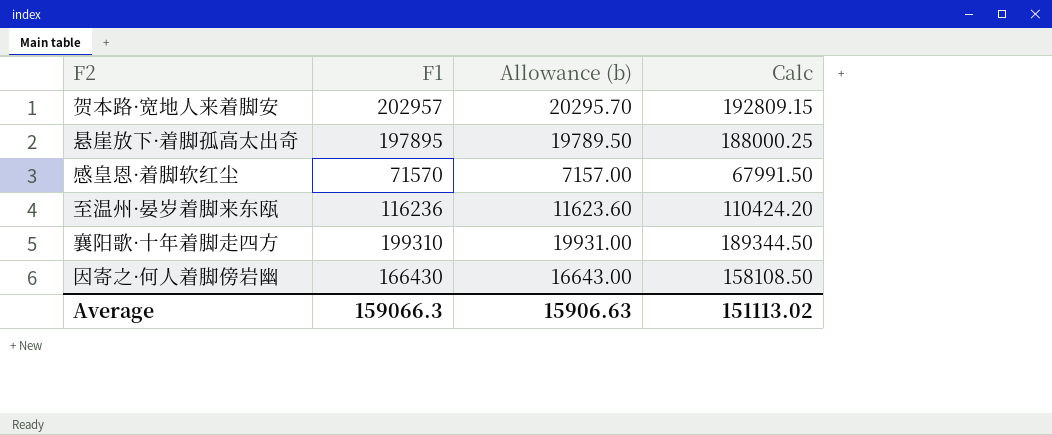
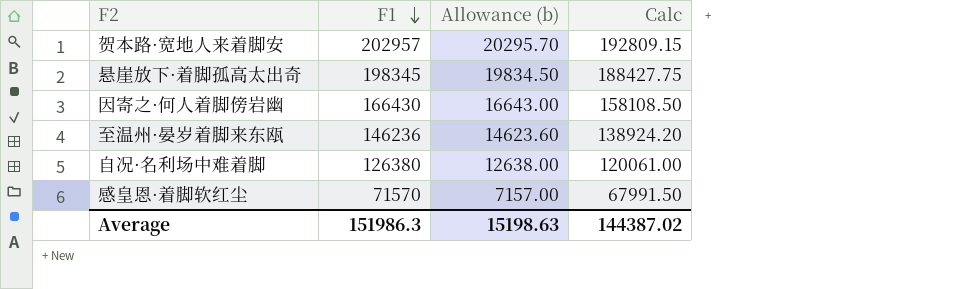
row order: none -> F1 descending
row 襄阳歌·十年着脚走四方: 199310 | 19931.00 | 189344.50 -> none
悬崖放下·着脚孤高太出奇 | F1: 197895 -> 198345
悬崖放下·着脚孤高太出奇 | Allowance (b): 19789.50 -> 19834.50
悬崖放下·着脚孤高太出奇 | Calc: 188000.25 -> 188427.75
至温州·晏岁着脚来东瓯 | F1: 116236 -> 146236
至温州·晏岁着脚来东瓯 | Allowance (b): 11623.60 -> 14623.60
至温州·晏岁着脚来东瓯 | Calc: 110424.20 -> 138924.20
row 自况·名利场中难着脚: none -> 126380 | 12638.00 | 120061.00
Average | F1: 159066.3 -> 151986.3
Average | Allowance (b): 15906.63 -> 15198.63
Average | Calc: 151113.02 -> 144387.02

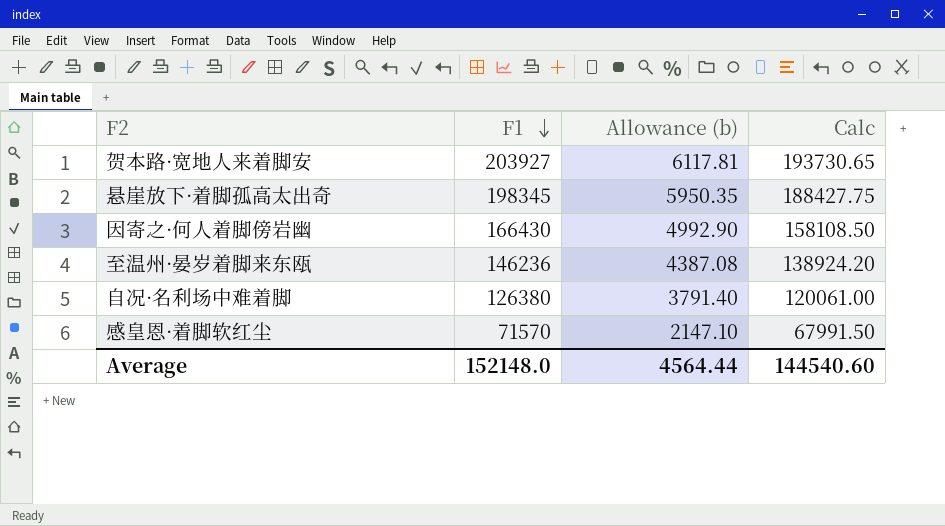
column Allowance (b) | formula: [F1] * 0.1 -> [F1] * 0.03
贺本路·宽地人来着脚安 | F1: 202957 -> 203927
贺本路·宽地人来着脚安 | Calc: 192809.15 -> 193730.65
Average | F1: 151986.3 -> 152148.0
Average | Allowance (b): 15198.63 -> 4564.44
Average | Calc: 144387.02 -> 144540.60

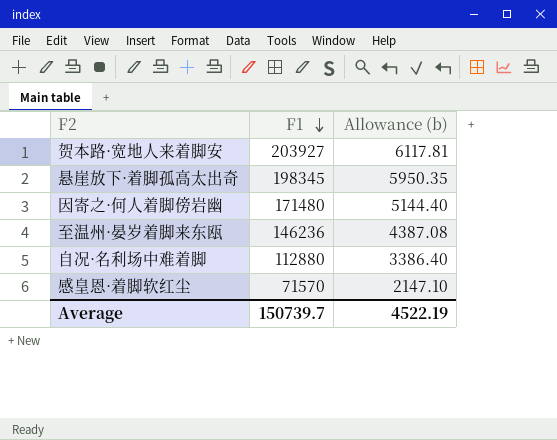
column Calc | formula: [F1] * 0.95 -> none
因寄之·何人着脚傍岩幽 | F1: 166430 -> 171480
因寄之·何人着脚傍岩幽 | Allowance (b): 4992.90 -> 5144.40
自况·名利场中难着脚 | F1: 126380 -> 112880
自况·名利场中难着脚 | Allowance (b): 3791.40 -> 3386.40
Average | F1: 152148.0 -> 150739.7
Average | Allowance (b): 4564.44 -> 4522.19

